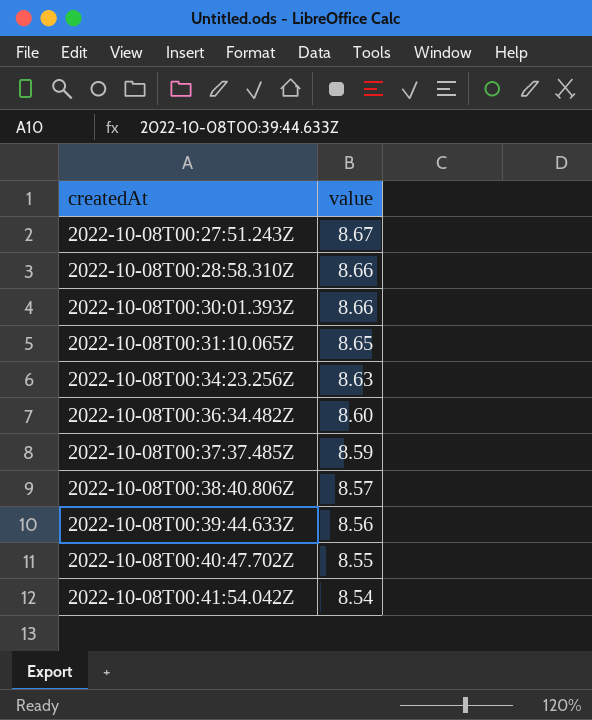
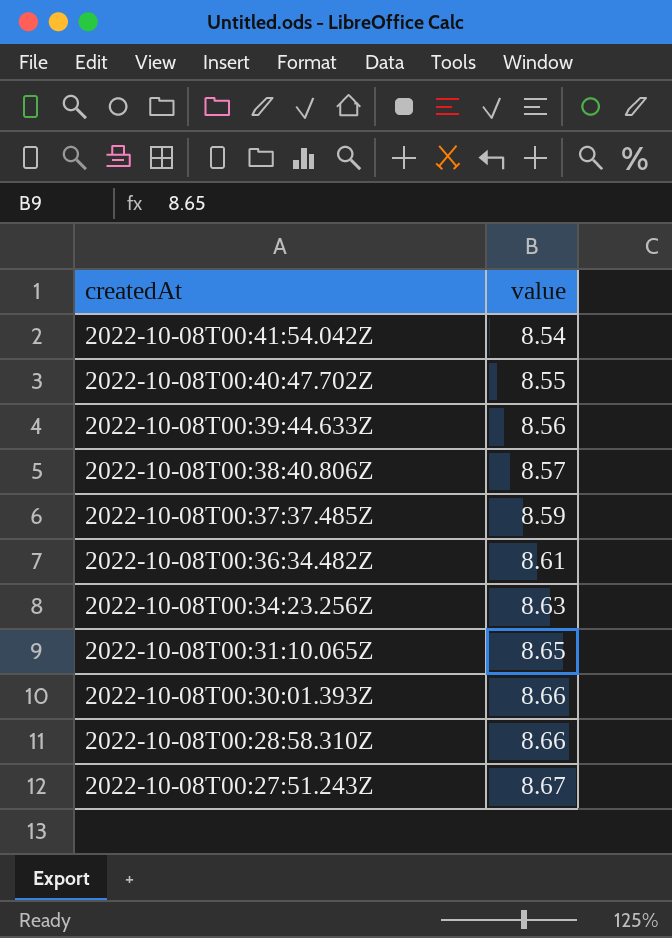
row order: createdAt ascending -> createdAt descending
2022-10-08T00:36:34.482Z | value: 8.60 -> 8.61

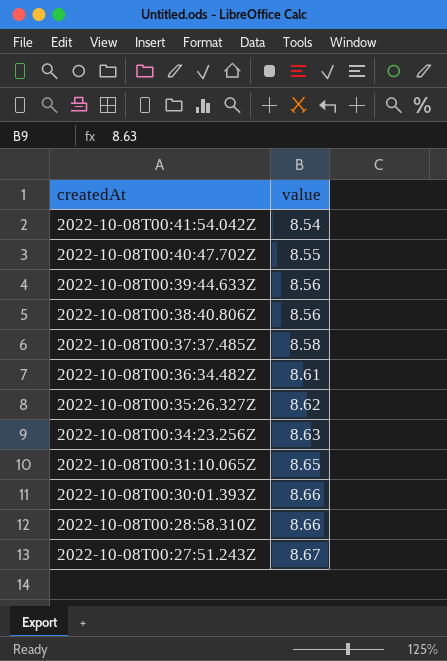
2022-10-08T00:38:40.806Z | value: 8.57 -> 8.56
2022-10-08T00:37:37.485Z | value: 8.59 -> 8.58
row 2022-10-08T00:35:26.327Z: none -> 8.62

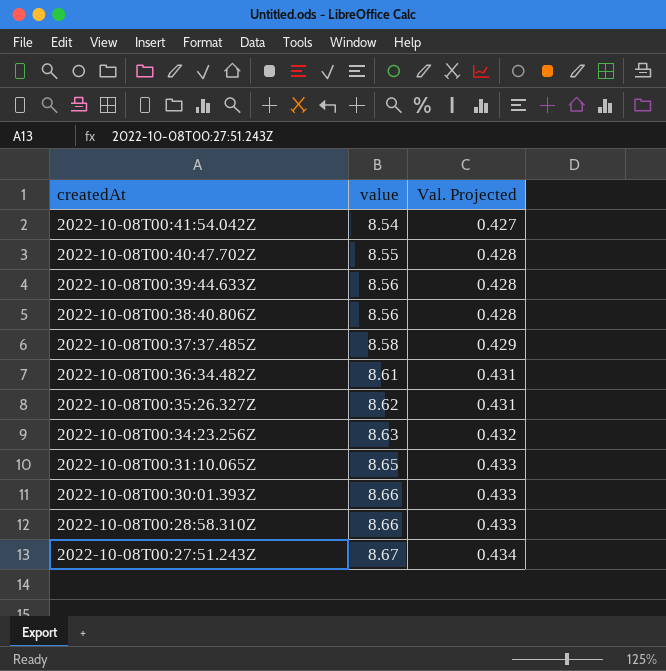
column Val. Projected | formula: none -> [value] * 0.05

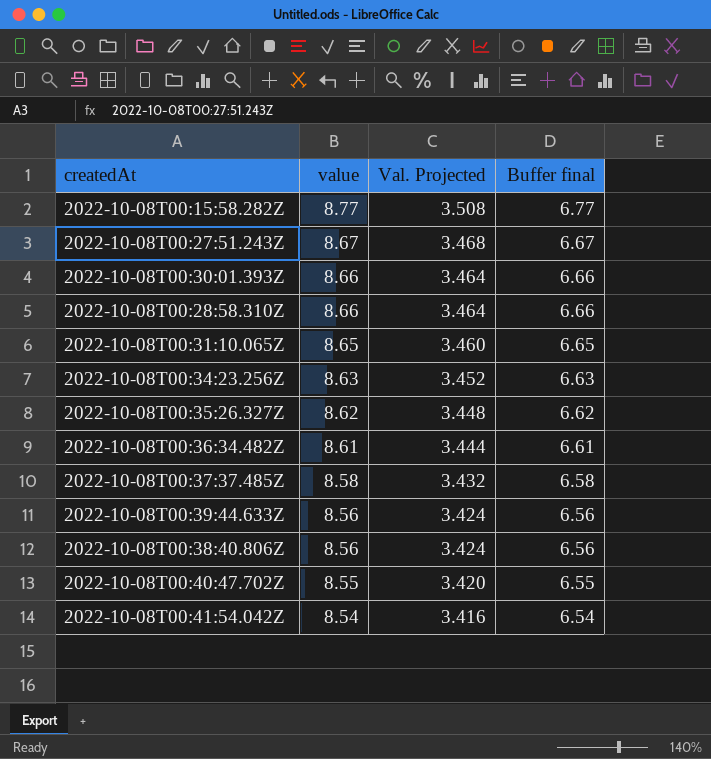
row order: createdAt descending -> value descending
column Val. Projected | formula: [value] * 0.05 -> [value] * 0.4
column Buffer final | formula: none -> [value] - 2
row 2022-10-08T00:15:58.282Z: none -> 8.77 | 3.508 | 6.77

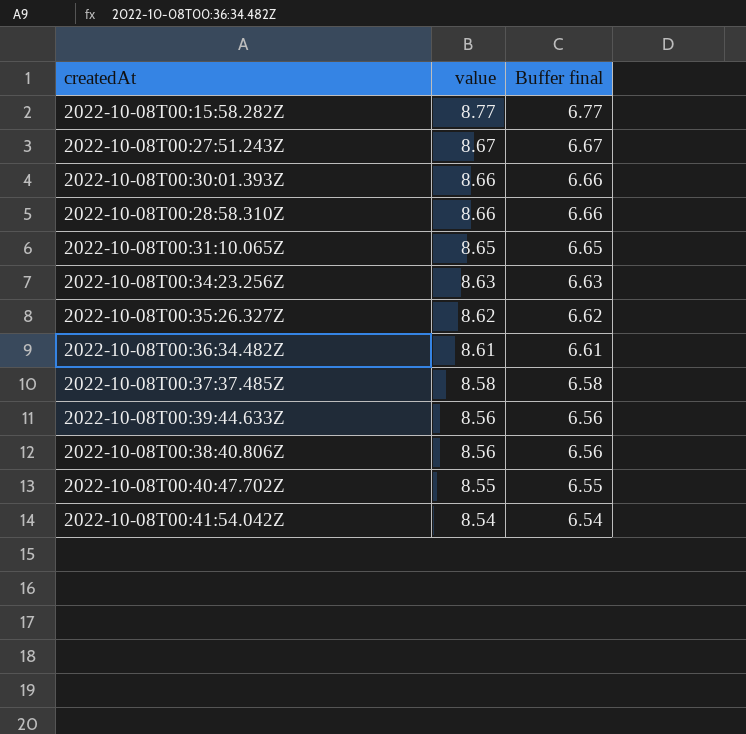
column Val. Projected | formula: [value] * 0.4 -> none

